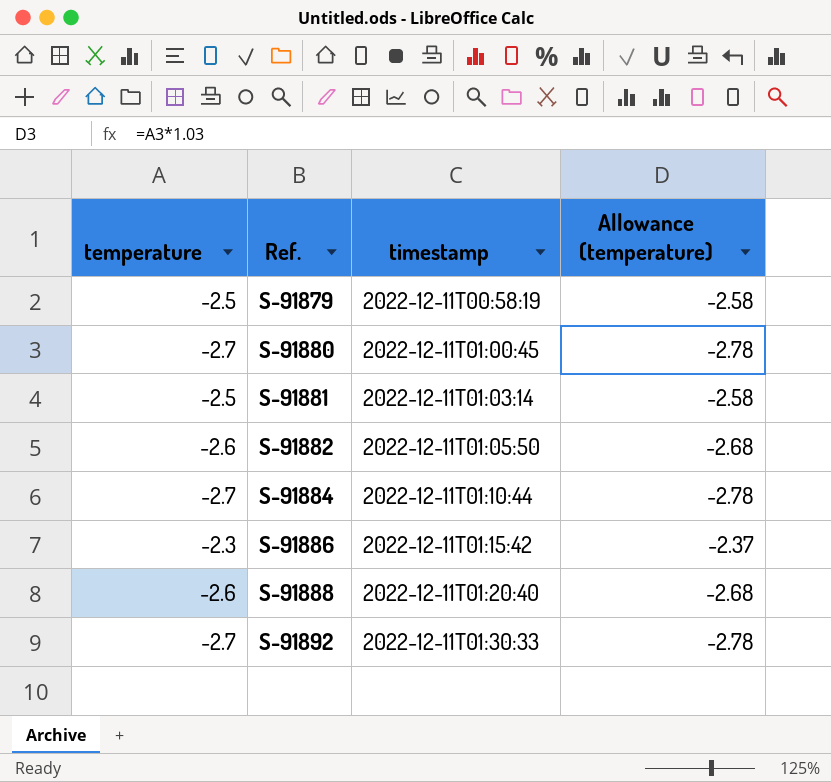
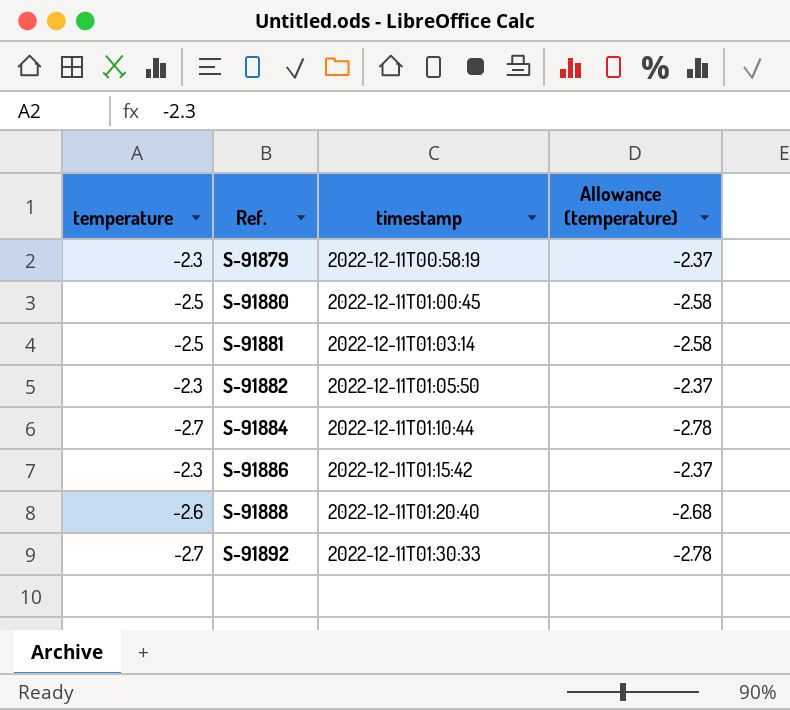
S-91879 | temperature: -2.5 -> -2.3
S-91879 | Allowance (temperature): -2.58 -> -2.37
S-91880 | temperature: -2.7 -> -2.5
S-91880 | Allowance (temperature): -2.78 -> -2.58
S-91882 | temperature: -2.6 -> -2.3
S-91882 | Allowance (temperature): -2.68 -> -2.37

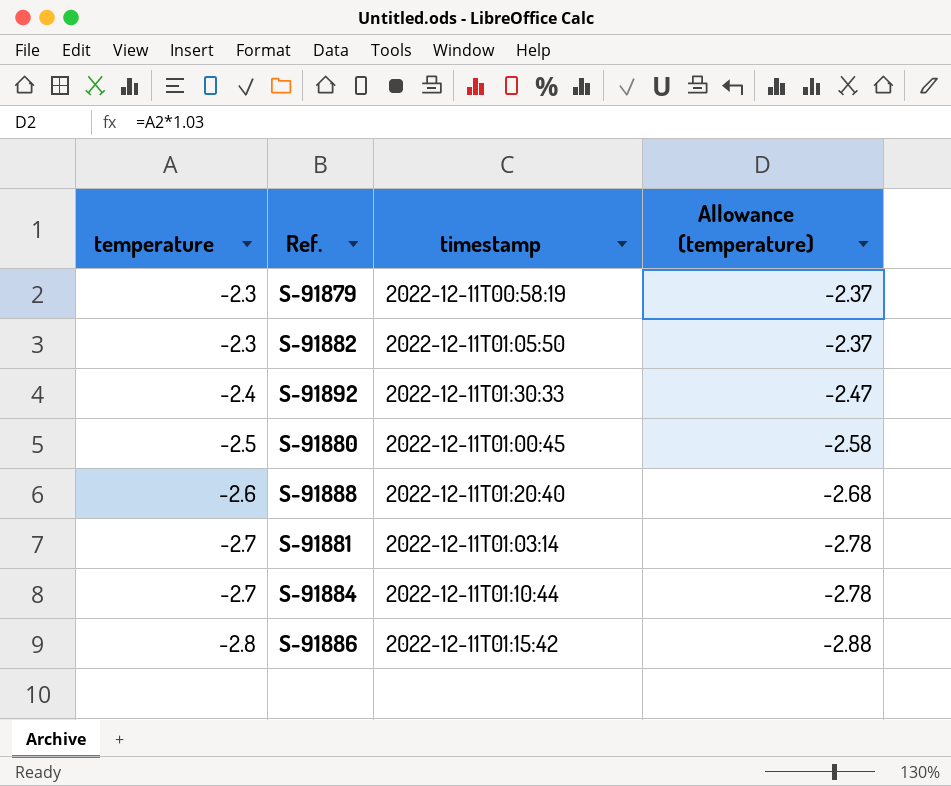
row order: Ref. ascending -> temperature descending
S-91892 | temperature: -2.7 -> -2.4
S-91892 | Allowance (temperature): -2.78 -> -2.47
S-91881 | temperature: -2.5 -> -2.7
S-91881 | Allowance (temperature): -2.58 -> -2.78
S-91886 | temperature: -2.3 -> -2.8
S-91886 | Allowance (temperature): -2.37 -> -2.88

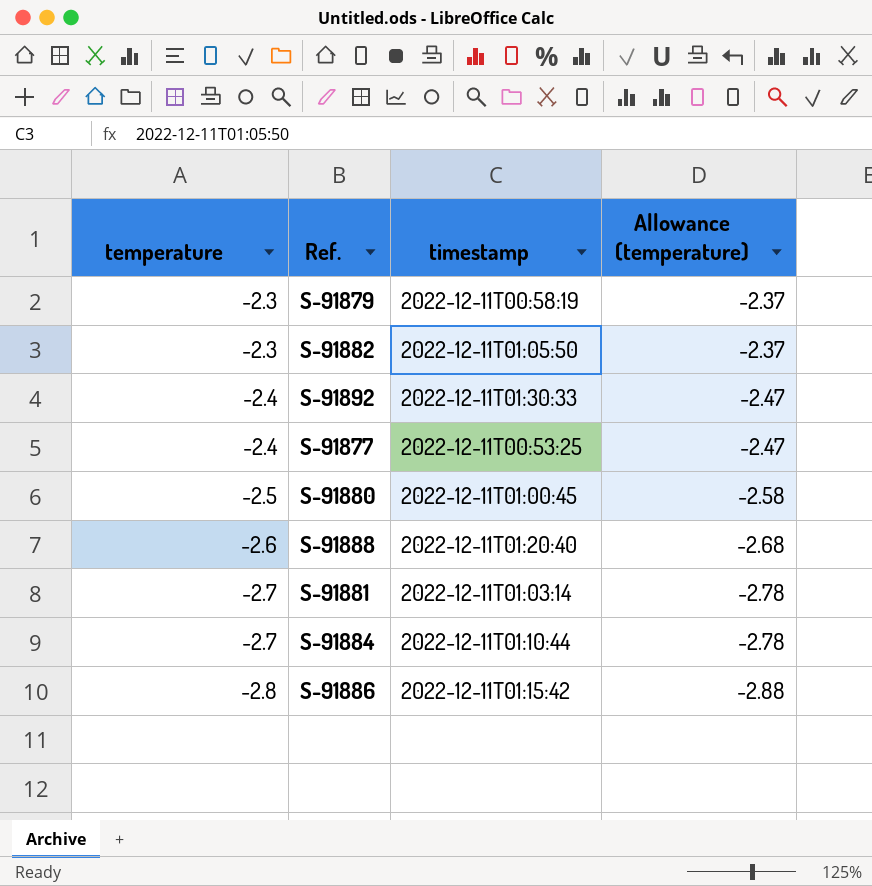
row S-91877: none -> -2.4 | 2022-12-11T00:53:25 | -2.47

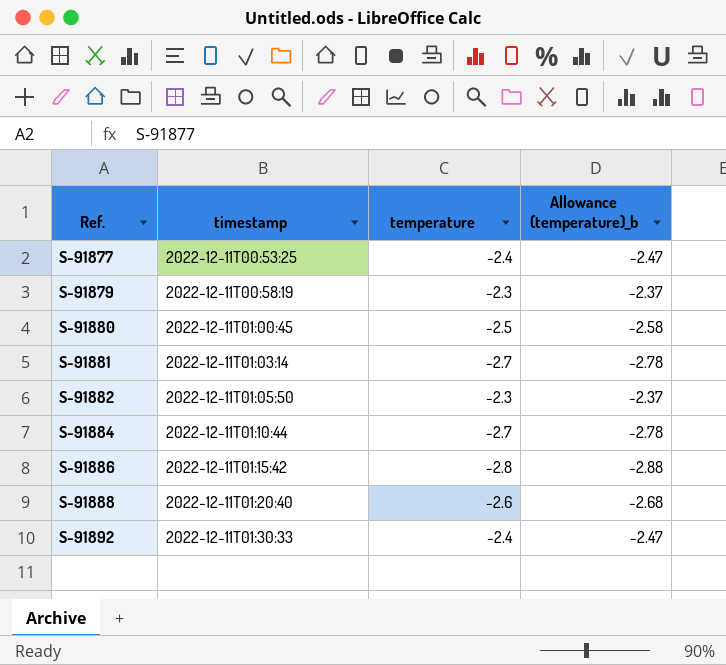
row order: temperature descending -> Ref. ascending
column temperature | position: 1 -> 3
column name: Allowance (temperature) -> Allowance (temperature)_b

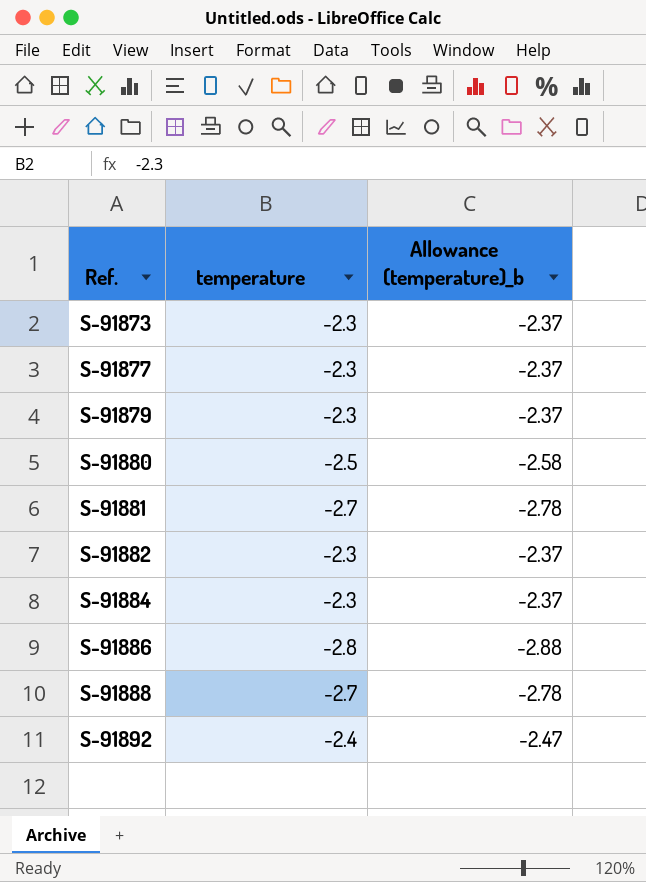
column timestamp | position: 2 -> none
row S-91873: none -> -2.3 | -2.37
S-91877 | temperature: -2.4 -> -2.3
S-91877 | Allowance (temperature)_b: -2.47 -> -2.37
S-91884 | temperature: -2.7 -> -2.3
S-91884 | Allowance (temperature)_b: -2.78 -> -2.37
S-91888 | temperature: -2.6 -> -2.7
S-91888 | Allowance (temperature)_b: -2.68 -> -2.78

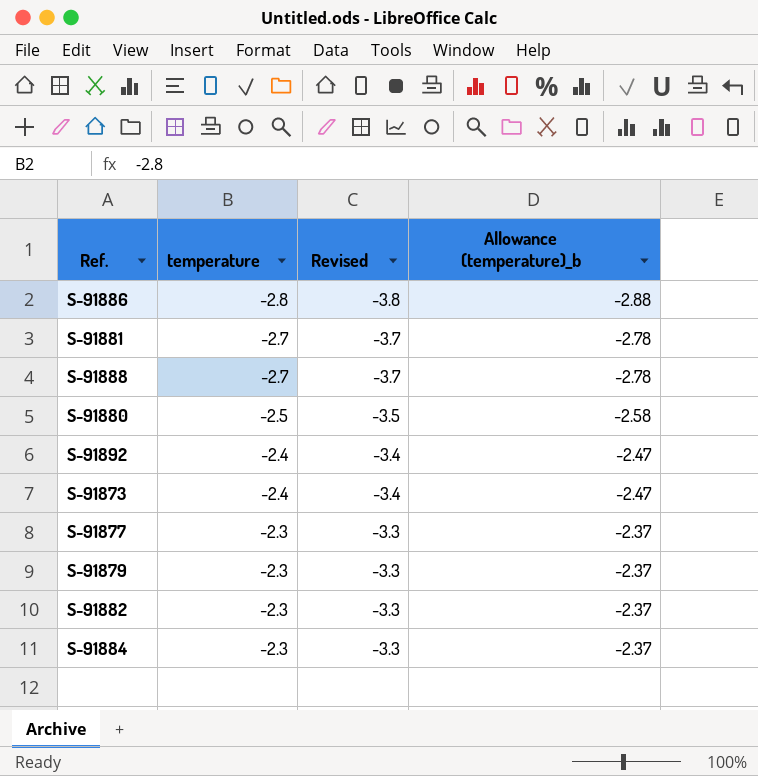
row order: Ref. ascending -> temperature ascending
column Revised | formula: none -> [temperature] - 1
S-91873 | temperature: -2.3 -> -2.4
S-91873 | Allowance (temperature)_b: -2.37 -> -2.47

